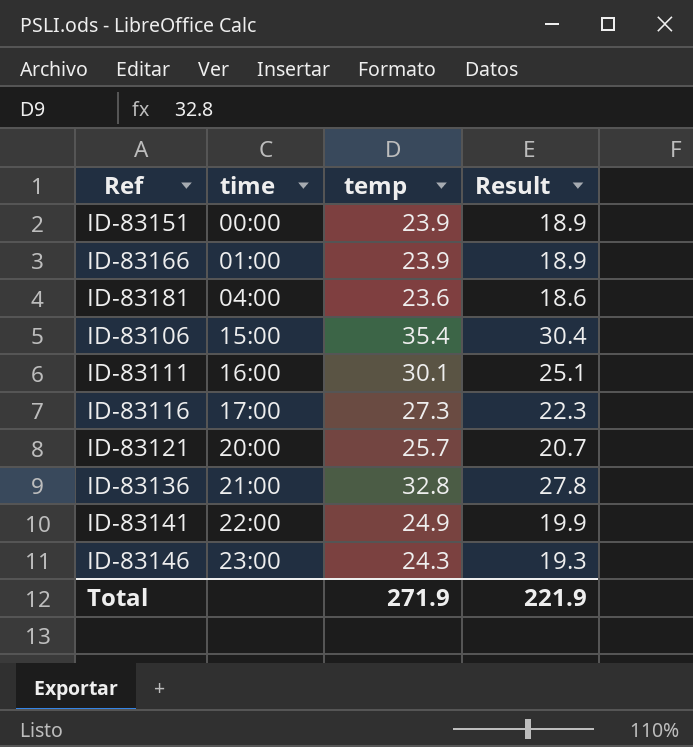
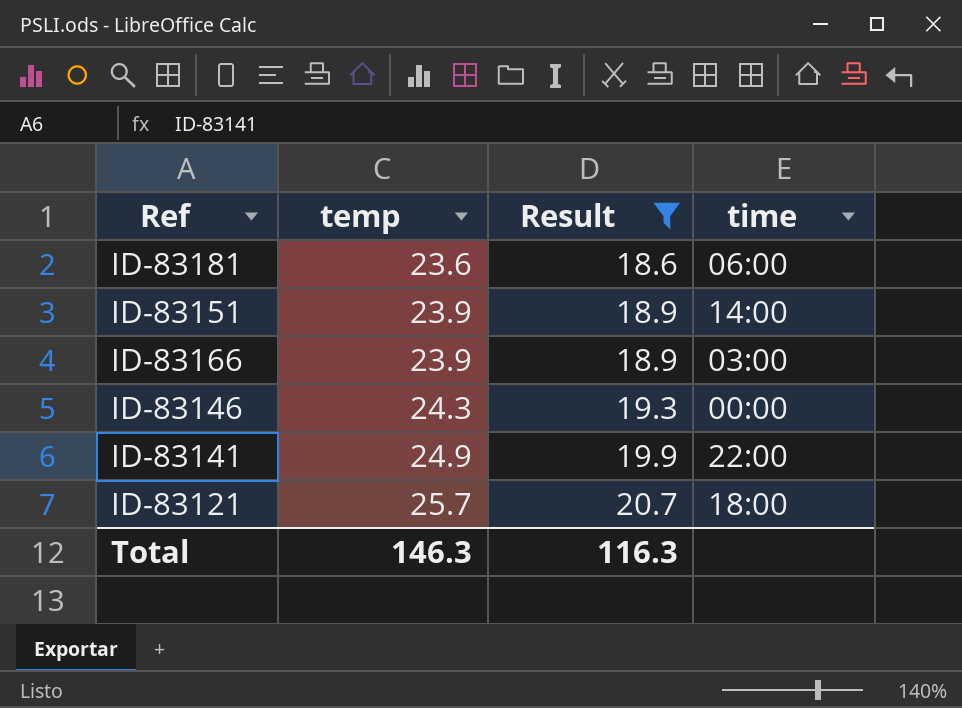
filter: none -> Result <= 20.7
row order: time ascending -> temp ascending
column time | position: 2 -> 4
ID-83181 | time: 04:00 -> 06:00
ID-83151 | time: 00:00 -> 14:00
ID-83166 | time: 01:00 -> 03:00
ID-83146 | time: 23:00 -> 00:00
ID-83121 | time: 20:00 -> 18:00
Total | temp: 271.9 -> 146.3
Total | Result: 221.9 -> 116.3

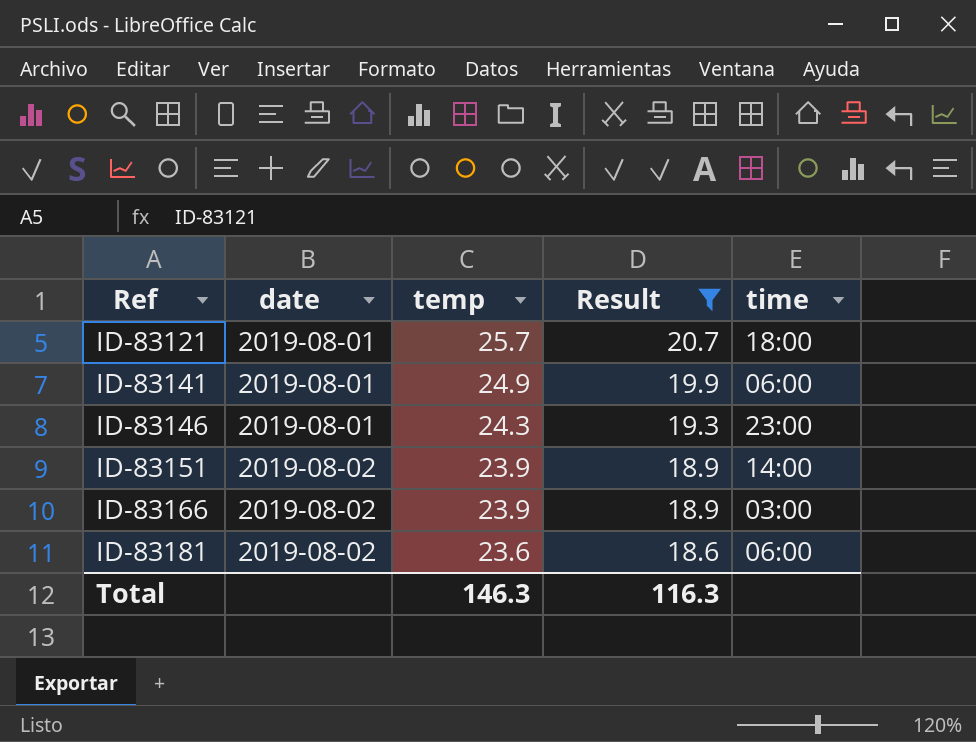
row order: temp ascending -> Ref ascending
column date | position: none -> 2
ID-83141 | time: 22:00 -> 06:00
ID-83146 | time: 00:00 -> 23:00

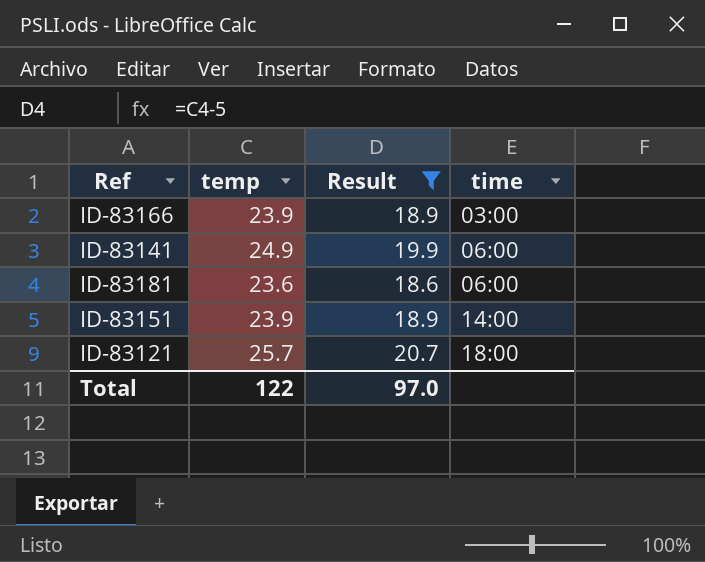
row order: Ref ascending -> time ascending
column date | position: 2 -> none
row ID-83146: 2019-08-01 | 24.3 | 19.3 | 23:00 -> none
Total | temp: 146.3 -> 122
Total | Result: 116.3 -> 97.0

